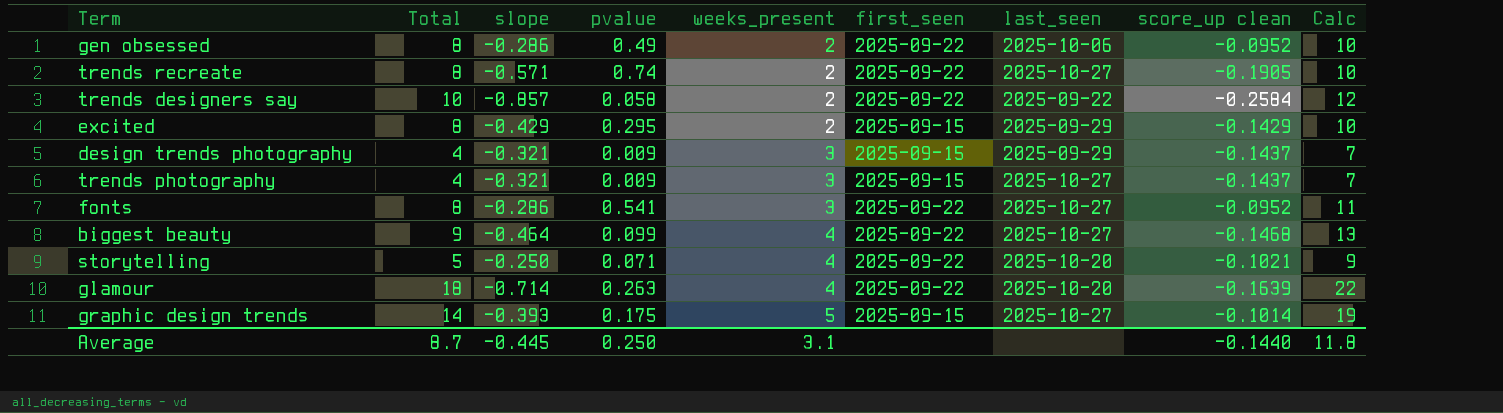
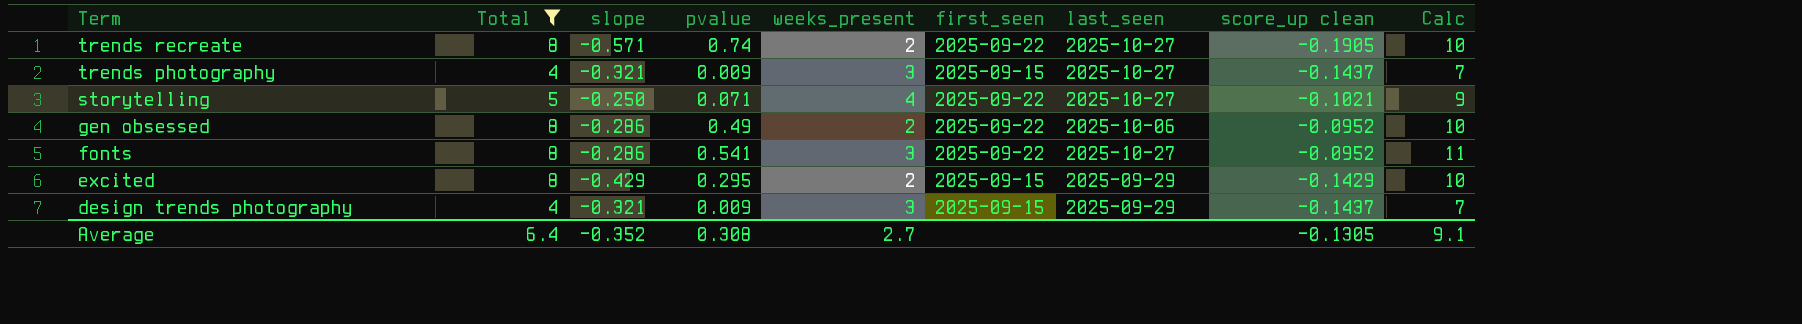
filter: none -> Total <= 8
row order: weeks_present ascending -> Term descending
storytelling | last_seen: 2025-10-20 -> 2025-10-27
Average | Total: 8.7 -> 6.4
Average | slope: -0.445 -> -0.352
Average | pvalue: 0.250 -> 0.308
Average | weeks_present: 3.1 -> 2.7
Average | score_up clean: -0.1440 -> -0.1305
Average | Calc: 11.8 -> 9.1

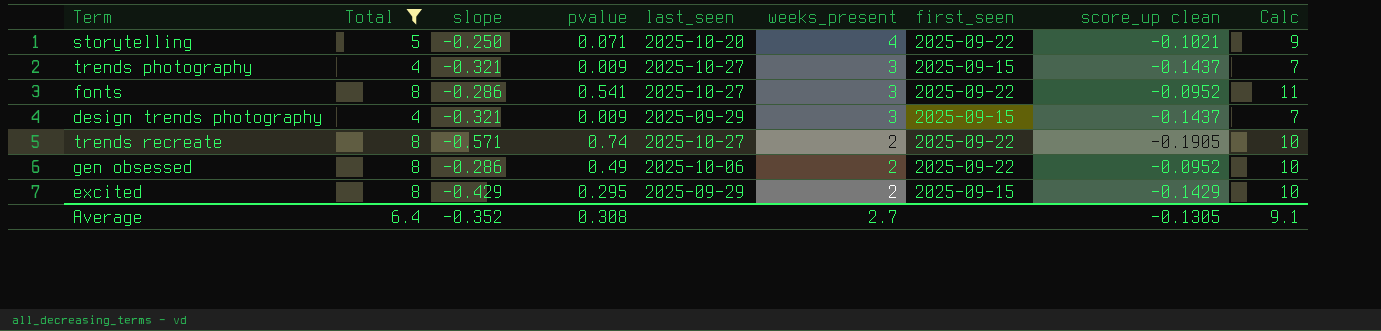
row order: Term descending -> weeks_present descending
column last_seen | position: 7 -> 5
storytelling | last_seen: 2025-10-27 -> 2025-10-20

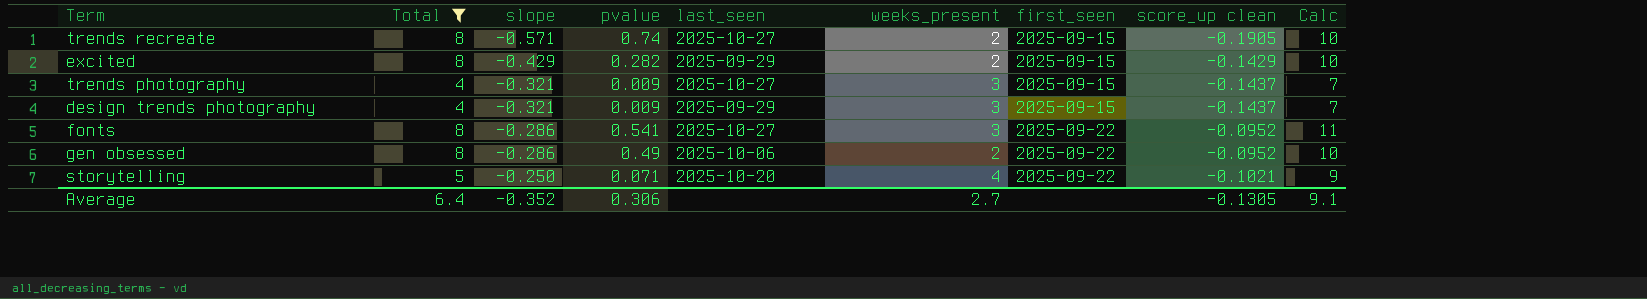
row order: weeks_present descending -> slope ascending
trends recreate | first_seen: 2025-09-22 -> 2025-09-15
excited | pvalue: 0.295 -> 0.282
Average | pvalue: 0.308 -> 0.306

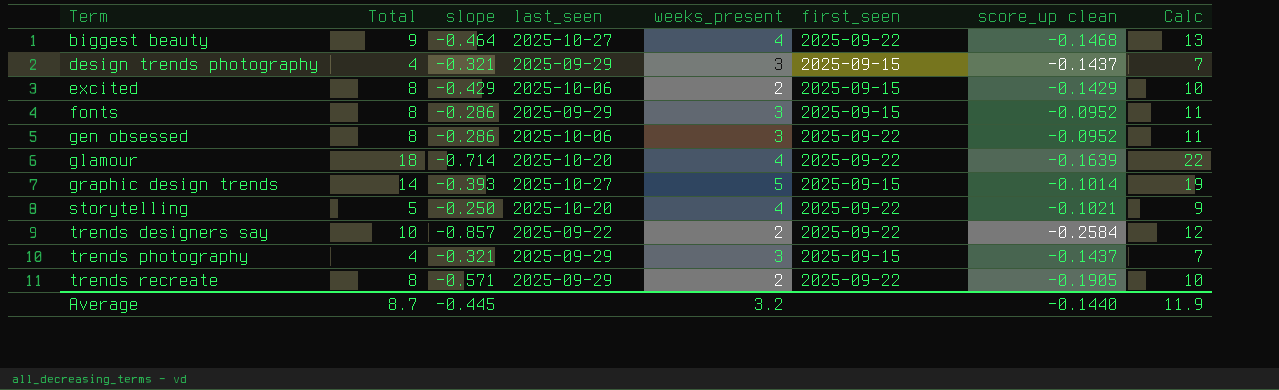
filter: Total <= 8 -> none
row order: slope ascending -> Term ascending
column pvalue | position: 4 -> none
excited | last_seen: 2025-09-29 -> 2025-10-06
fonts | last_seen: 2025-10-27 -> 2025-09-29
fonts | first_seen: 2025-09-22 -> 2025-09-15
gen obsessed | weeks_present: 2 -> 3
gen obsessed | Calc: 10 -> 11
trends photography | last_seen: 2025-10-27 -> 2025-09-29
trends recreate | last_seen: 2025-10-27 -> 2025-09-29
trends recreate | first_seen: 2025-09-15 -> 2025-09-22
Average | Total: 6.4 -> 8.7
Average | slope: -0.352 -> -0.445
Average | weeks_present: 2.7 -> 3.2
Average | score_up clean: -0.1305 -> -0.1440
Average | Calc: 9.1 -> 11.9

